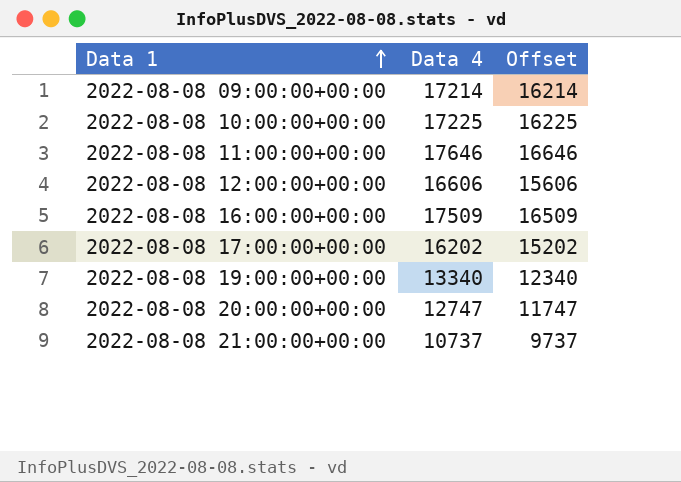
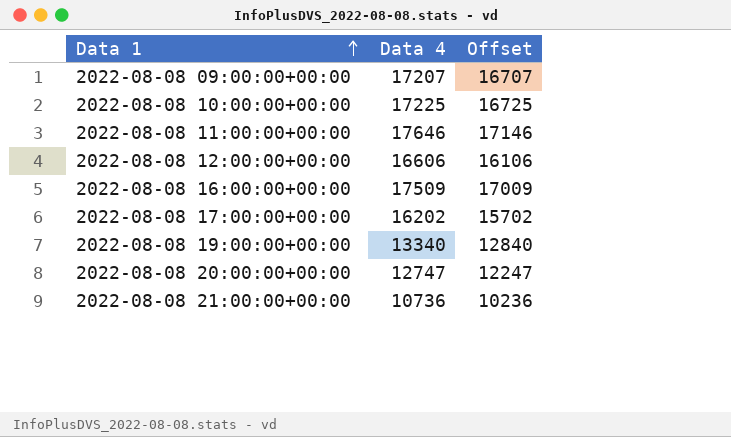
column Offset | formula: [Data 4] - 1000 -> [Data 4] - 500
2022-08-08 09:00:00+00:00 | Data 4: 17214 -> 17207
2022-08-08 21:00:00+00:00 | Data 4: 10737 -> 10736

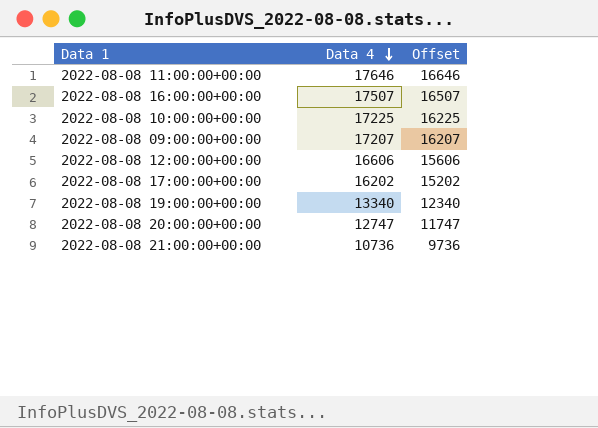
row order: Data 1 ascending -> Data 4 descending
column Offset | formula: [Data 4] - 500 -> [Data 4] - 1000
2022-08-08 16:00:00+00:00 | Data 4: 17509 -> 17507

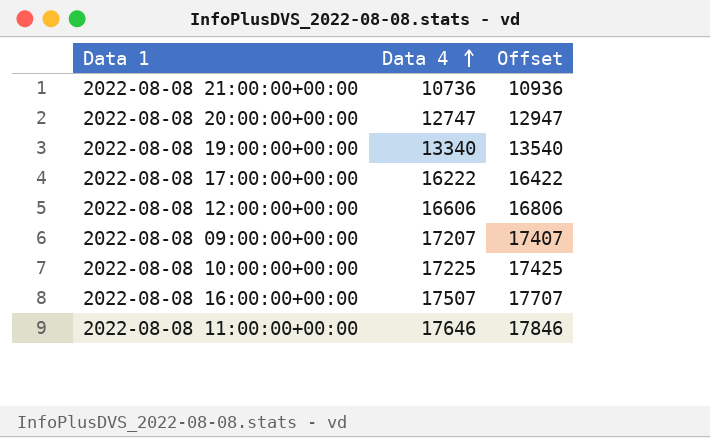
row order: Data 4 descending -> Data 4 ascending
column Offset | formula: [Data 4] - 1000 -> [Data 4] + 200
2022-08-08 17:00:00+00:00 | Data 4: 16202 -> 16222

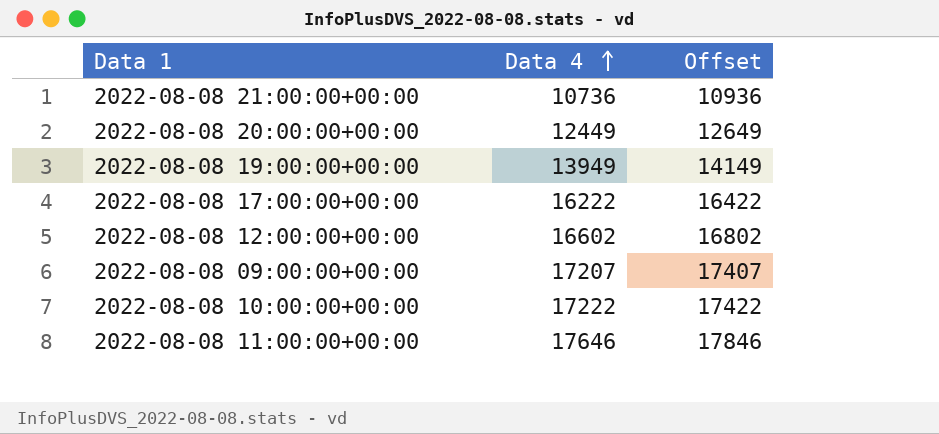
row 2022-08-08 16:00:00+00:00: 17507 | 17707 -> none
2022-08-08 20:00:00+00:00 | Data 4: 12747 -> 12449
2022-08-08 20:00:00+00:00 | Offset: 12947 -> 12649
2022-08-08 19:00:00+00:00 | Data 4: 13340 -> 13949
2022-08-08 19:00:00+00:00 | Offset: 13540 -> 14149
2022-08-08 12:00:00+00:00 | Data 4: 16606 -> 16602
2022-08-08 12:00:00+00:00 | Offset: 16806 -> 16802
2022-08-08 10:00:00+00:00 | Data 4: 17225 -> 17222
2022-08-08 10:00:00+00:00 | Offset: 17425 -> 17422

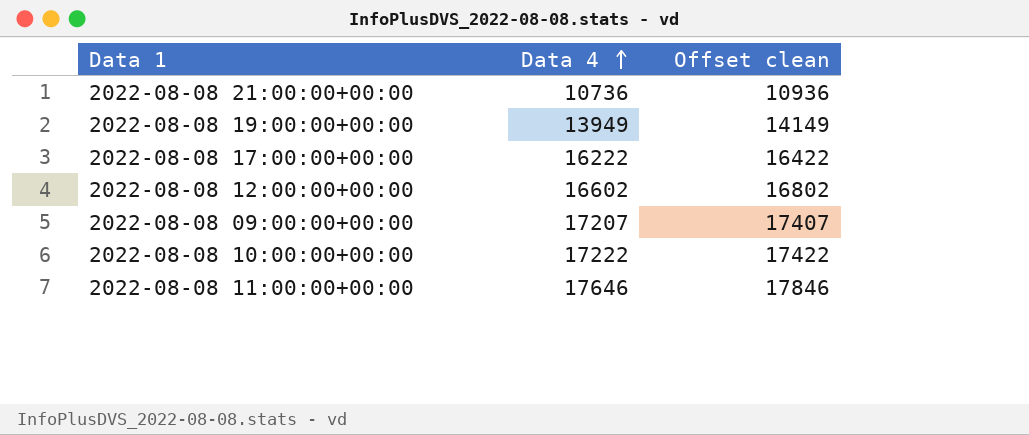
column name: Offset -> Offset clean
row 2022-08-08 20:00:00+00:00: 12449 | 12649 -> none

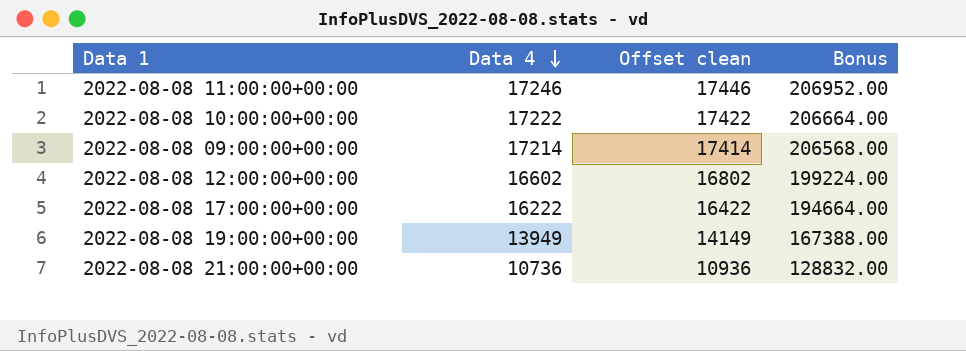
row order: Data 4 ascending -> Data 4 descending
column Bonus | formula: none -> [Data 4] * 12
2022-08-08 11:00:00+00:00 | Data 4: 17646 -> 17246
2022-08-08 11:00:00+00:00 | Offset clean: 17846 -> 17446
2022-08-08 09:00:00+00:00 | Data 4: 17207 -> 17214
2022-08-08 09:00:00+00:00 | Offset clean: 17407 -> 17414

